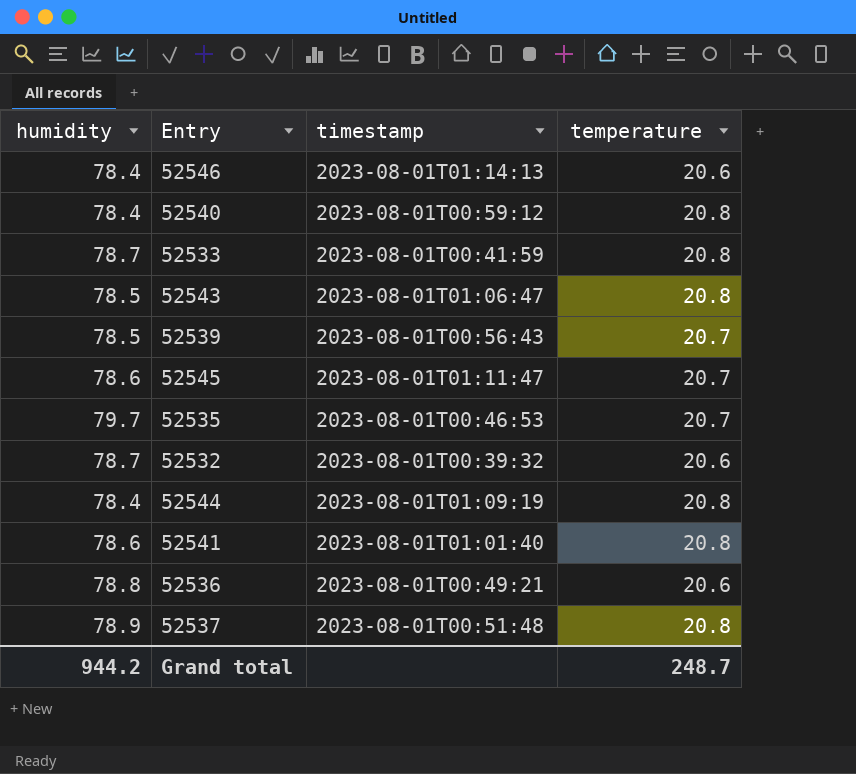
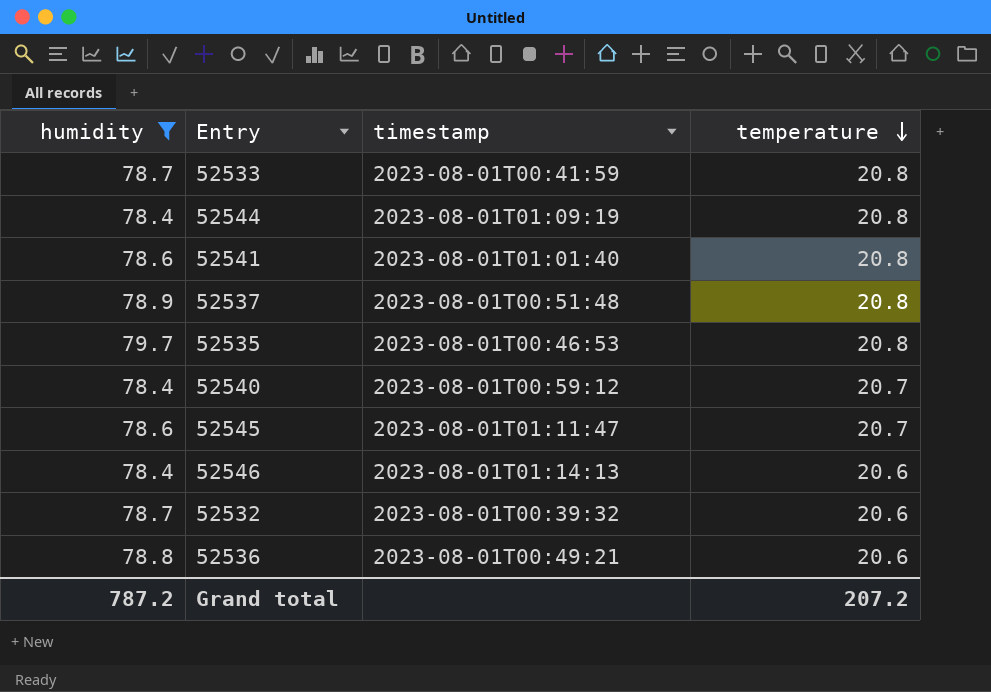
filter: none -> humidity != 78.5
row order: none -> temperature descending
52535 | temperature: 20.7 -> 20.8
52540 | temperature: 20.8 -> 20.7
Grand total | humidity: 944.2 -> 787.2
Grand total | temperature: 248.7 -> 207.2

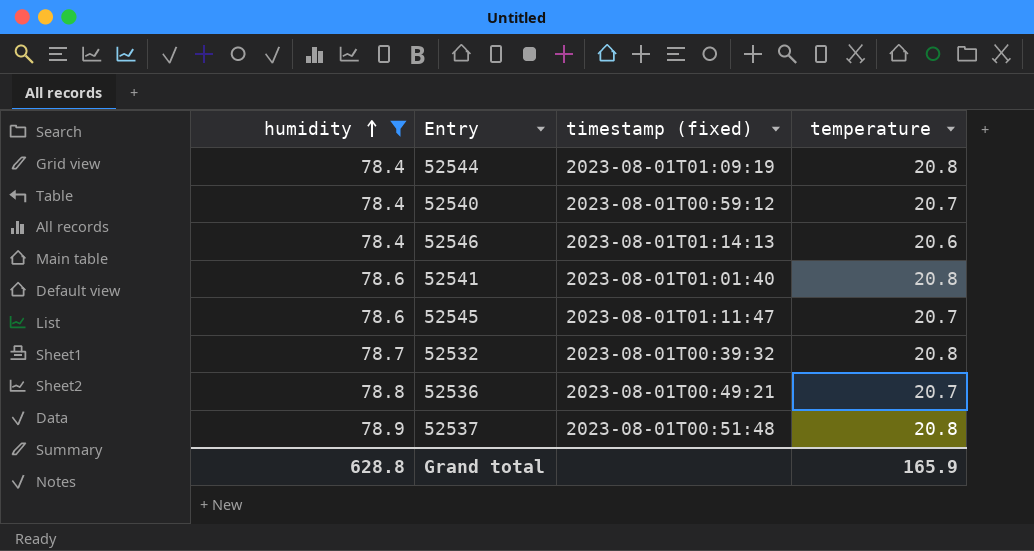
row order: temperature descending -> humidity ascending
column name: timestamp -> timestamp (fixed)
row 52533: 78.7 | 2023-08-01T00:41:59 | 20.8 -> none
row 52535: 79.7 | 2023-08-01T00:46:53 | 20.8 -> none
52532 | temperature: 20.6 -> 20.8
52536 | temperature: 20.6 -> 20.7
Grand total | humidity: 787.2 -> 628.8
Grand total | temperature: 207.2 -> 165.9

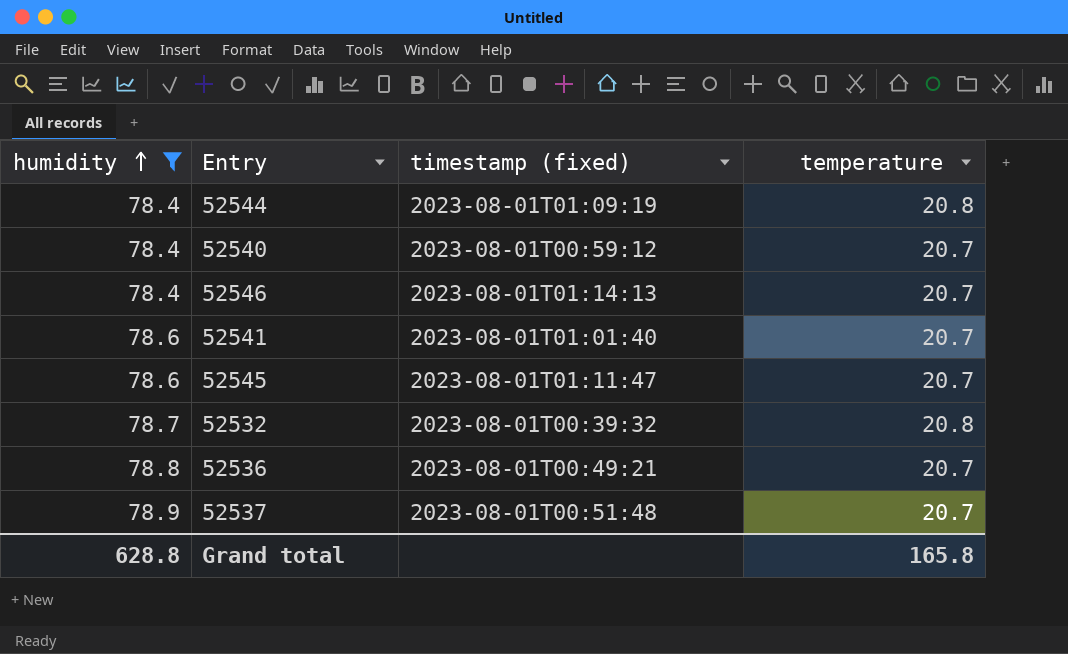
52546 | temperature: 20.6 -> 20.7
52541 | temperature: 20.8 -> 20.7
52537 | temperature: 20.8 -> 20.7
Grand total | temperature: 165.9 -> 165.8

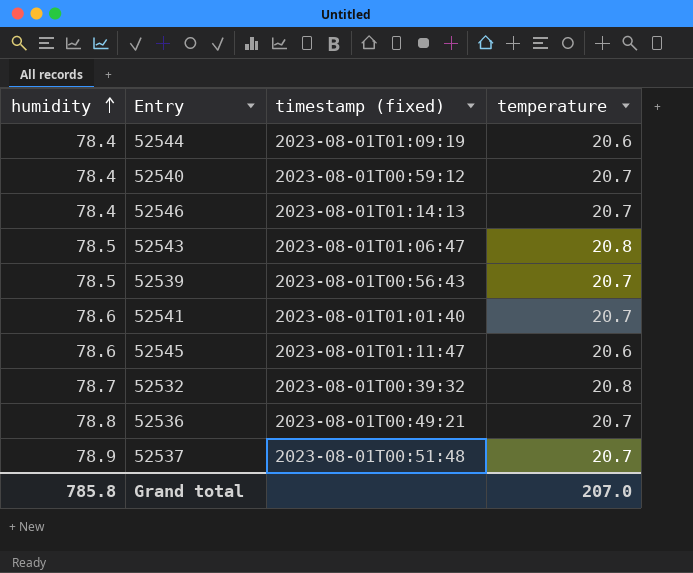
filter: humidity != 78.5 -> none
52544 | temperature: 20.8 -> 20.6
52545 | temperature: 20.7 -> 20.6
Grand total | humidity: 628.8 -> 785.8
Grand total | temperature: 165.8 -> 207.0

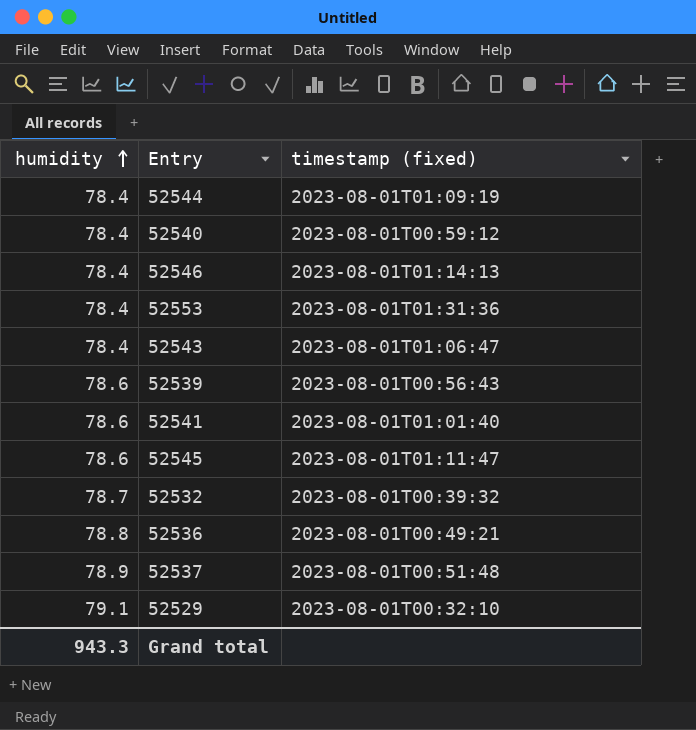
column temperature | position: 4 -> none
row 52553: none -> 78.4 | 2023-08-01T01:31:36
52543 | humidity: 78.5 -> 78.4
52539 | humidity: 78.5 -> 78.6
row 52529: none -> 79.1 | 2023-08-01T00:32:10
Grand total | humidity: 785.8 -> 943.3

